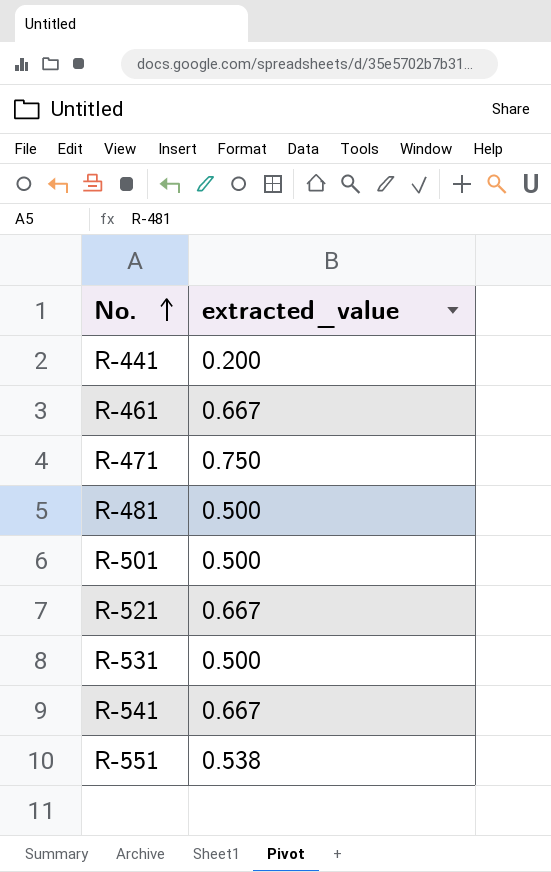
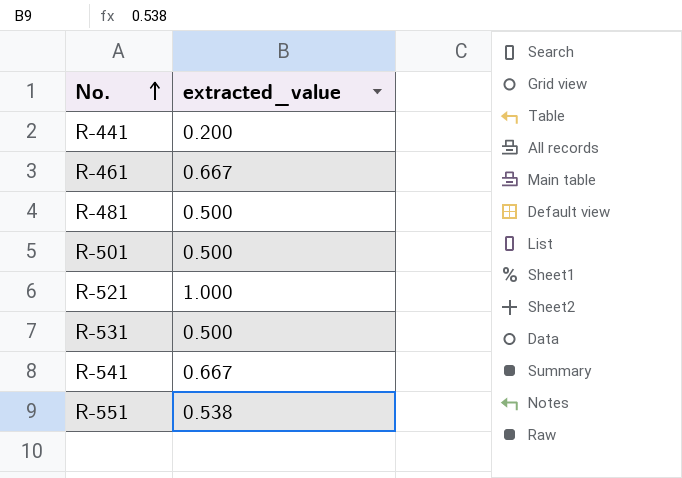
row R-471: 0.750 -> none
R-521 | extracted_value: 0.667 -> 1.000

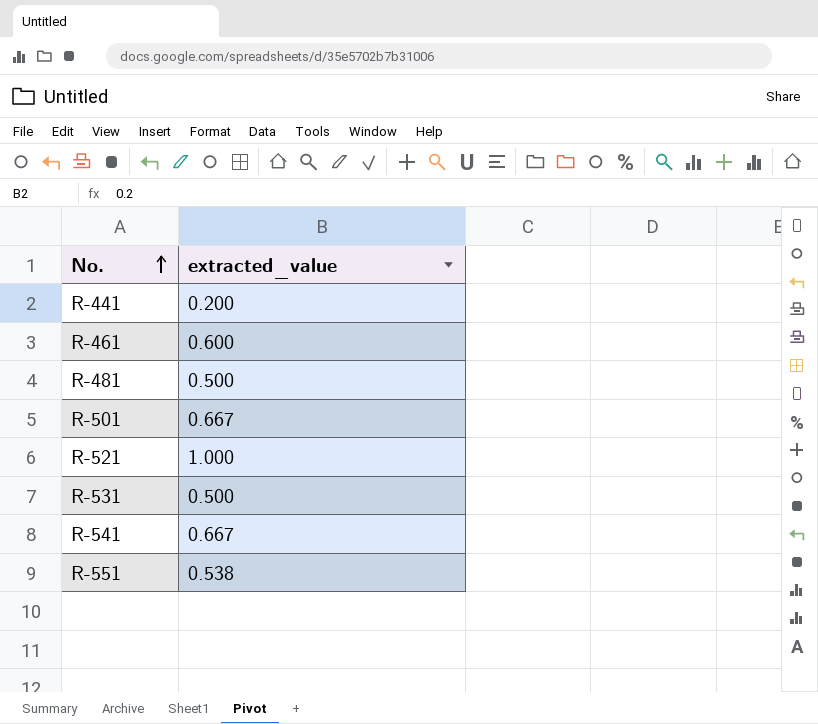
R-461 | extracted_value: 0.667 -> 0.600
R-501 | extracted_value: 0.500 -> 0.667

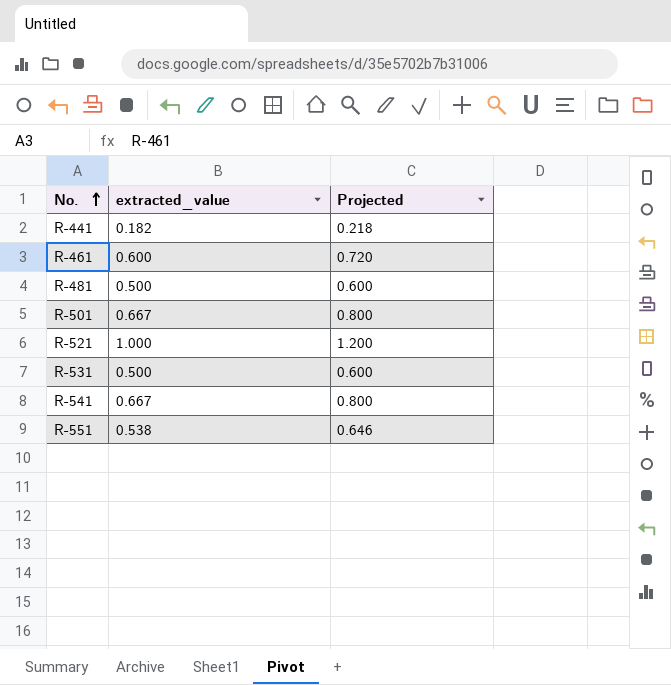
column Projected | formula: none -> [extracted_value] * 1.2
R-441 | extracted_value: 0.200 -> 0.182

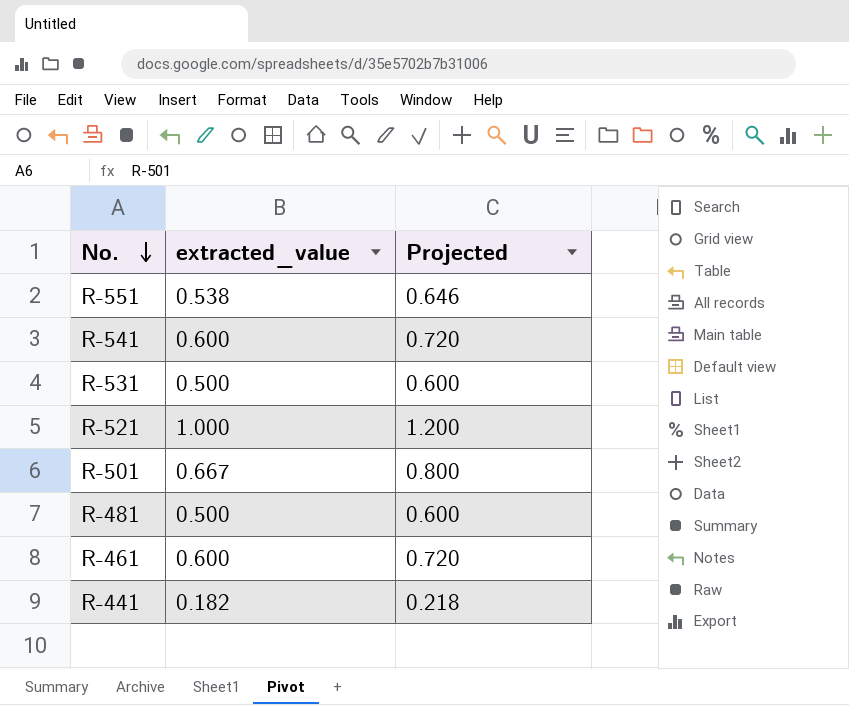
row order: No. ascending -> No. descending
R-541 | extracted_value: 0.667 -> 0.600
R-541 | Projected: 0.800 -> 0.720

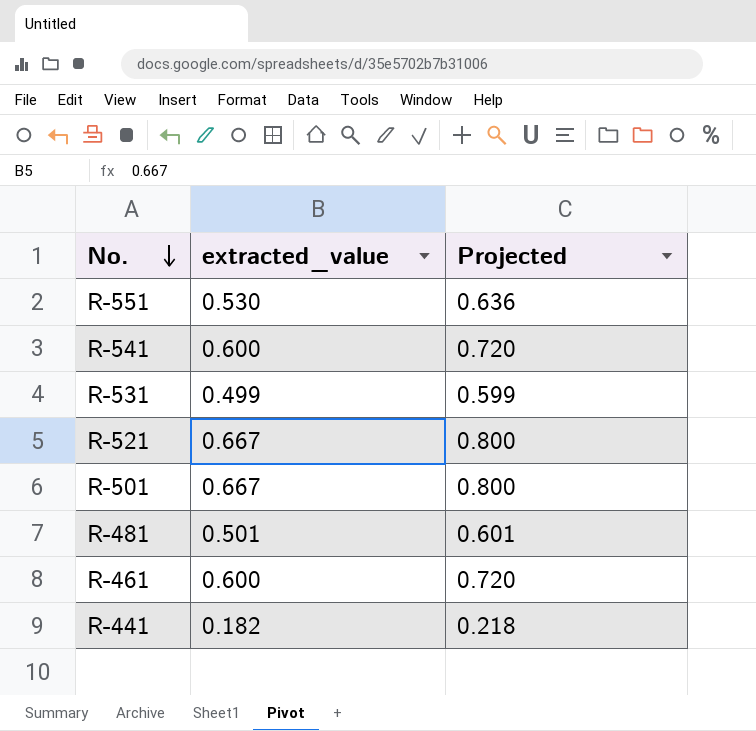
R-551 | extracted_value: 0.538 -> 0.530
R-551 | Projected: 0.646 -> 0.636
R-531 | extracted_value: 0.500 -> 0.499
R-531 | Projected: 0.600 -> 0.599
R-521 | extracted_value: 1.000 -> 0.667
R-521 | Projected: 1.200 -> 0.800
R-481 | extracted_value: 0.500 -> 0.501
R-481 | Projected: 0.600 -> 0.601

